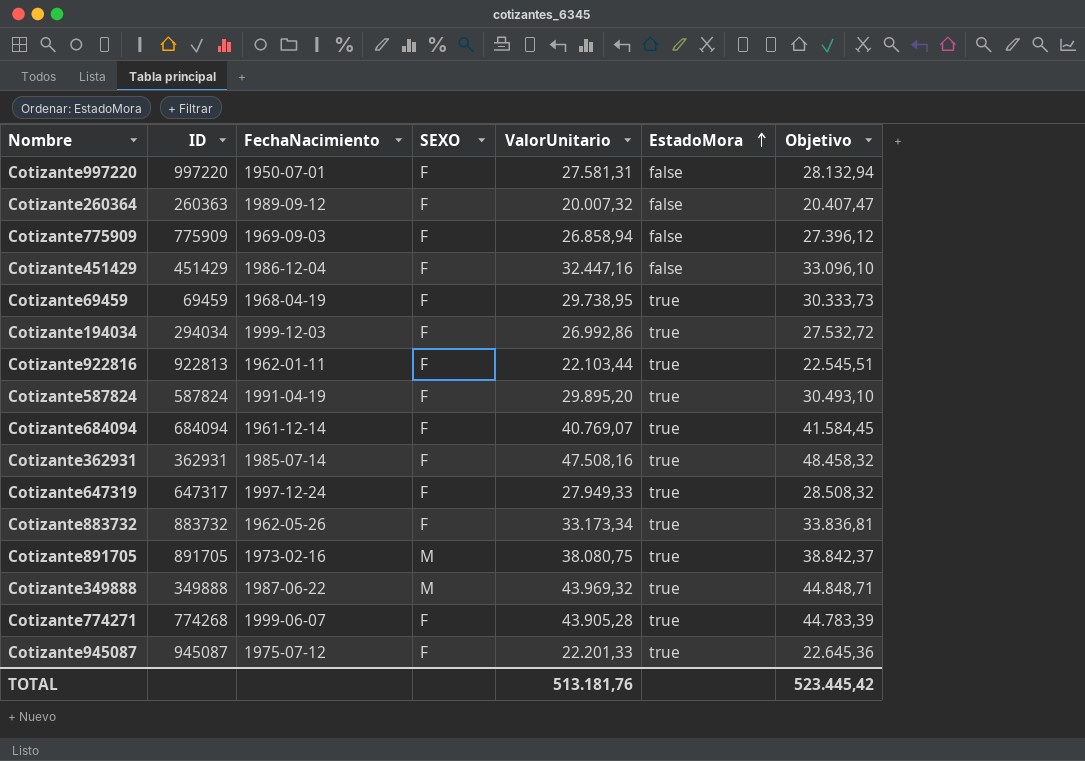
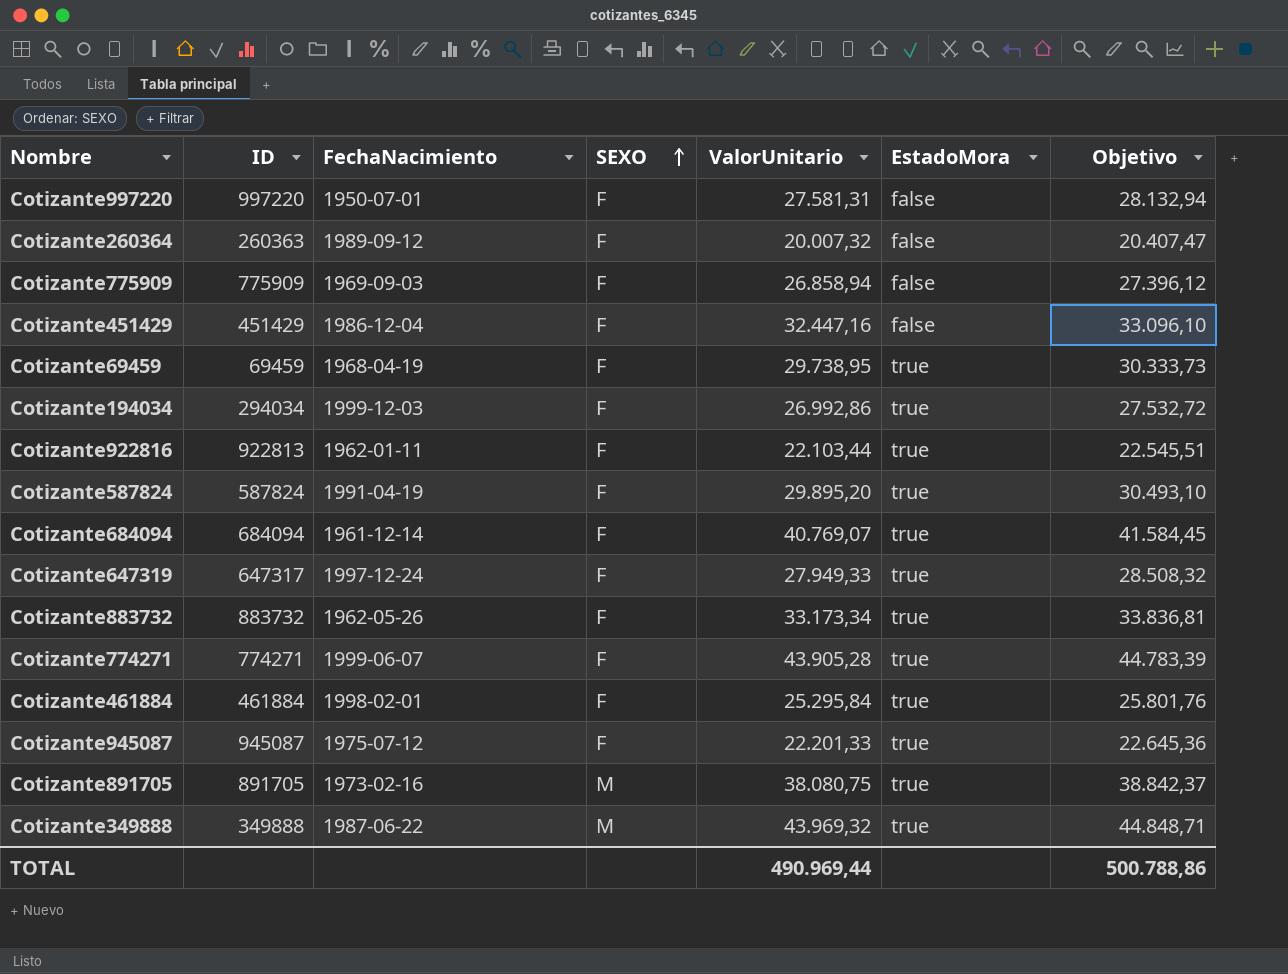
row order: EstadoMora ascending -> SEXO ascending
row Cotizante362931: 362931 | 1985-07-14 | F | 47.508,16 | true | 48.458,32 -> none
Cotizante774271 | ID: 774268 -> 774271
row Cotizante461884: none -> 461884 | 1998-02-01 | F | 25.295,84 | true | 25.801,76
TOTAL | ValorUnitario: 513.181,76 -> 490.969,44
TOTAL | Objetivo: 523.445,42 -> 500.788,86

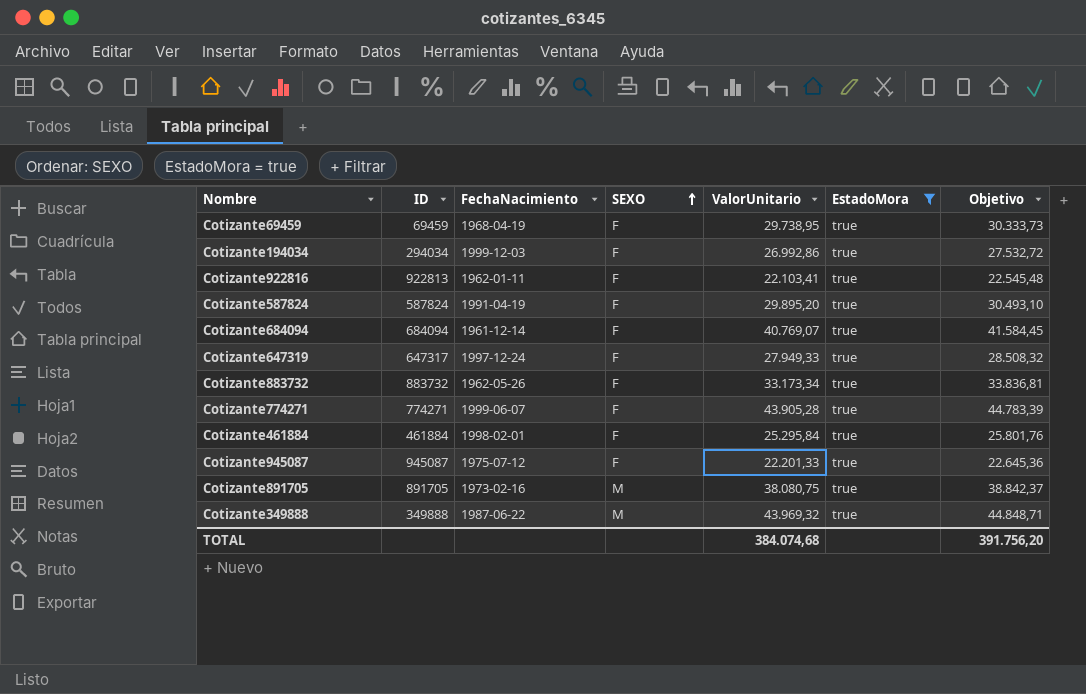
filter: none -> EstadoMora = true
Cotizante922816 | ValorUnitario: 22.103,44 -> 22.103,41
Cotizante922816 | Objetivo: 22.545,51 -> 22.545,48
TOTAL | ValorUnitario: 490.969,44 -> 384.074,68
TOTAL | Objetivo: 500.788,86 -> 391.756,20

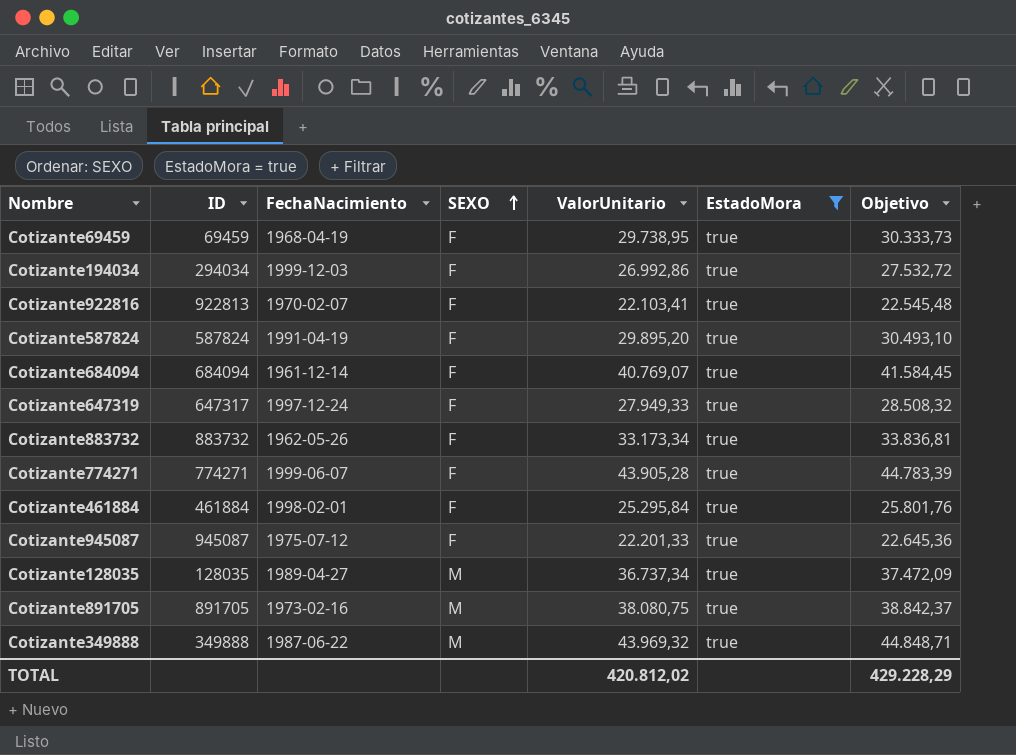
Cotizante922816 | FechaNacimiento: 1962-01-11 -> 1970-02-07
row Cotizante128035: none -> 128035 | 1989-04-27 | M | 36.737,34 | true | 37.472,09
TOTAL | ValorUnitario: 384.074,68 -> 420.812,02
TOTAL | Objetivo: 391.756,20 -> 429.228,29

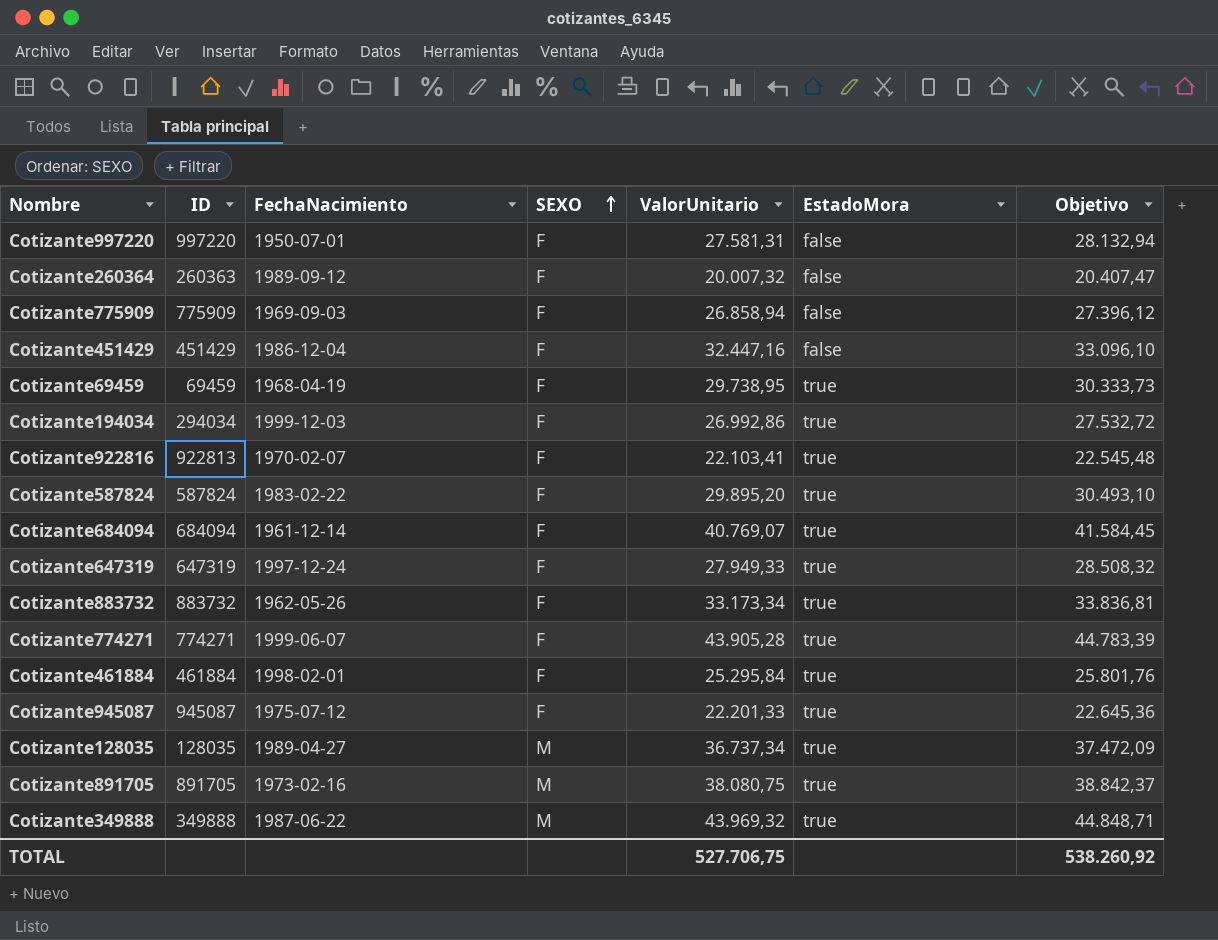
filter: EstadoMora = true -> none
Cotizante587824 | FechaNacimiento: 1991-04-19 -> 1983-02-22
Cotizante647319 | ID: 647317 -> 647319
TOTAL | ValorUnitario: 420.812,02 -> 527.706,75
TOTAL | Objetivo: 429.228,29 -> 538.260,92

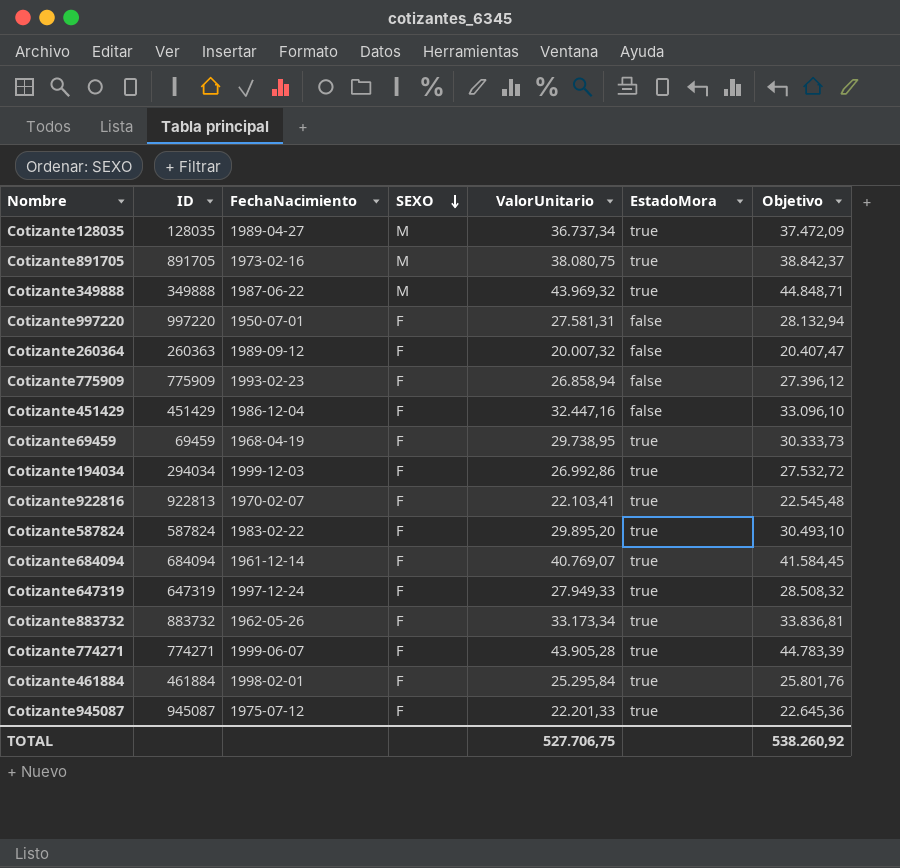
row order: SEXO ascending -> SEXO descending
Cotizante775909 | FechaNacimiento: 1969-09-03 -> 1993-02-23

